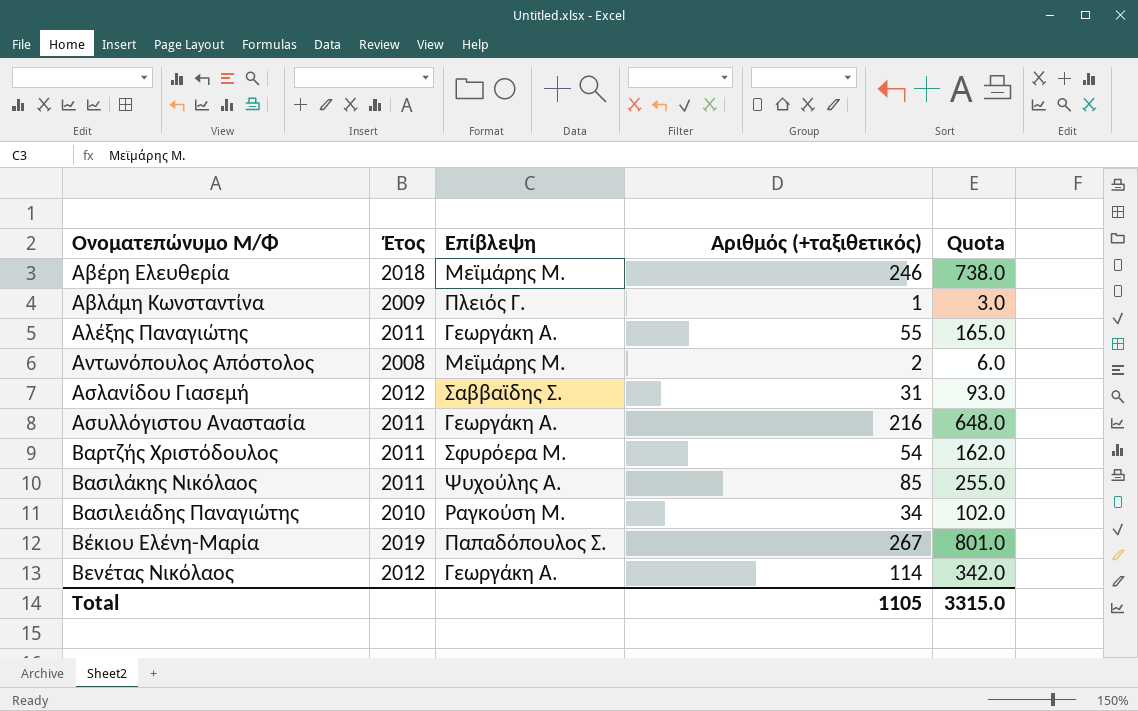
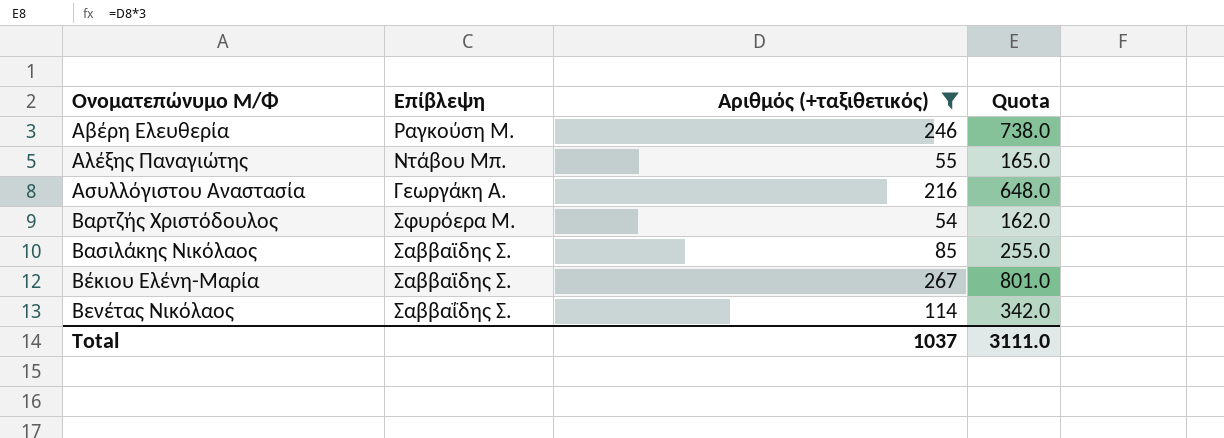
filter: none -> Αριθμός (+ταξιθετικός) >= 54
column Έτος | position: 2 -> none
Αβέρη Ελευθερία | Επίβλεψη: Μεϊμάρης Μ. -> Ραγκούση Μ.
Αλέξης Παναγιώτης | Επίβλεψη: Γεωργάκη Α. -> Ντάβου Μπ.
Βασιλάκης Νικόλαος | Επίβλεψη: Ψυχούλης Α. -> Σαββαϊδης Σ.
Βέκιου Ελένη-Μαρία | Επίβλεψη: Παπαδόπουλος Σ. -> Σαββαϊδης Σ.
Βενέτας Νικόλαος | Επίβλεψη: Γεωργάκη Α. -> Σαββαΐδης Σ.
Total | Αριθμός (+ταξιθετικός): 1105 -> 1037
Total | Quota: 3315.0 -> 3111.0

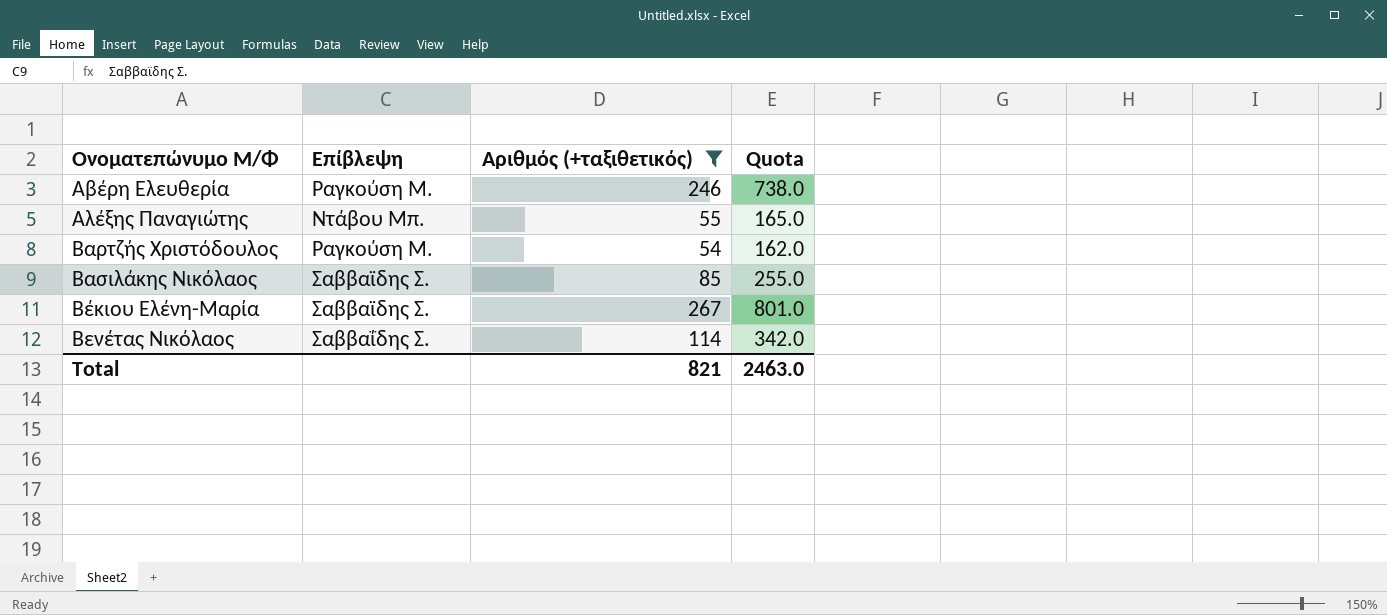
row Ασυλλόγιστου Αναστασία: Γεωργάκη Α. | 216 | 648.0 -> none
Βαρτζής Χριστόδουλος | Επίβλεψη: Σφυρόερα Μ. -> Ραγκούση Μ.
Total | Αριθμός (+ταξιθετικός): 1037 -> 821
Total | Quota: 3111.0 -> 2463.0

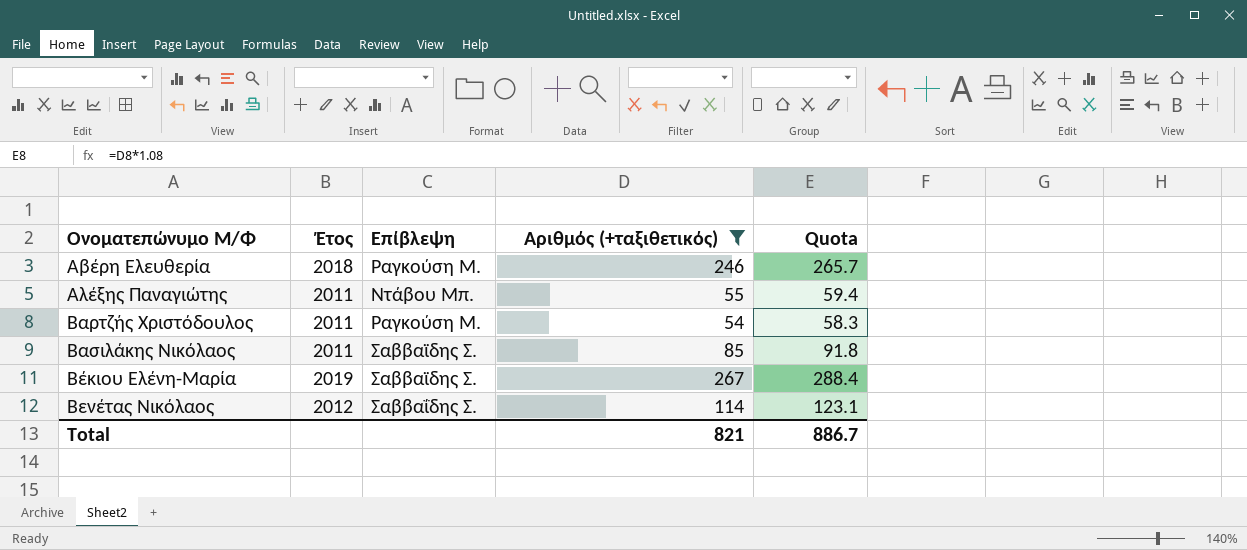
column Έτος | position: none -> 2
column Quota | formula: [Αριθμός (+ταξιθετικός)] * 3 -> [Αριθμός (+ταξιθετικός)] * 1.08
Total | Quota: 2463.0 -> 886.7

